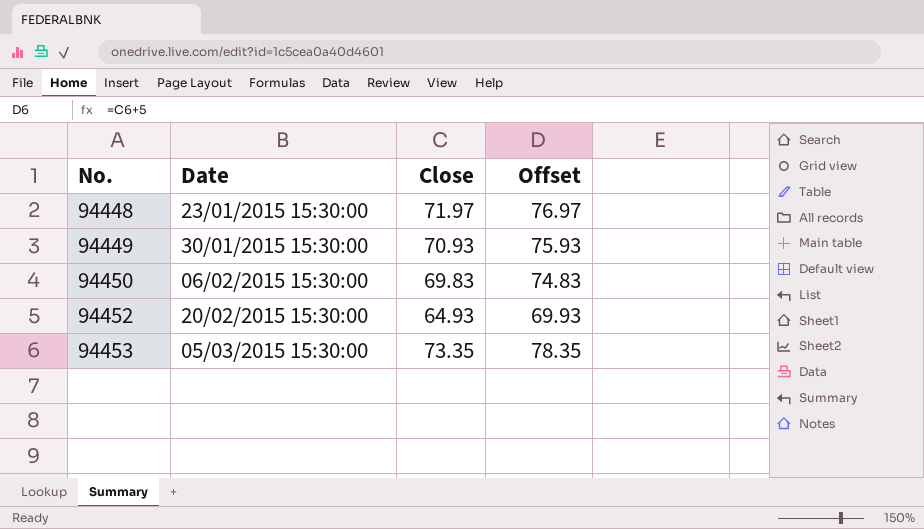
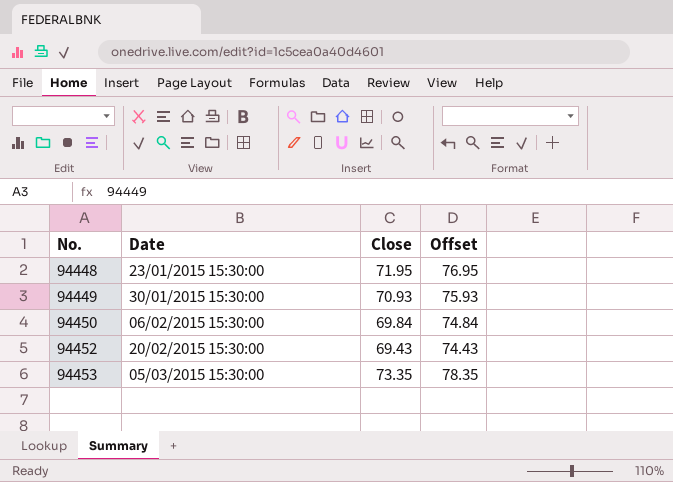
94448 | Close: 71.97 -> 71.95
94448 | Offset: 76.97 -> 76.95
94450 | Close: 69.83 -> 69.84
94450 | Offset: 74.83 -> 74.84
94452 | Close: 64.93 -> 69.43
94452 | Offset: 69.93 -> 74.43

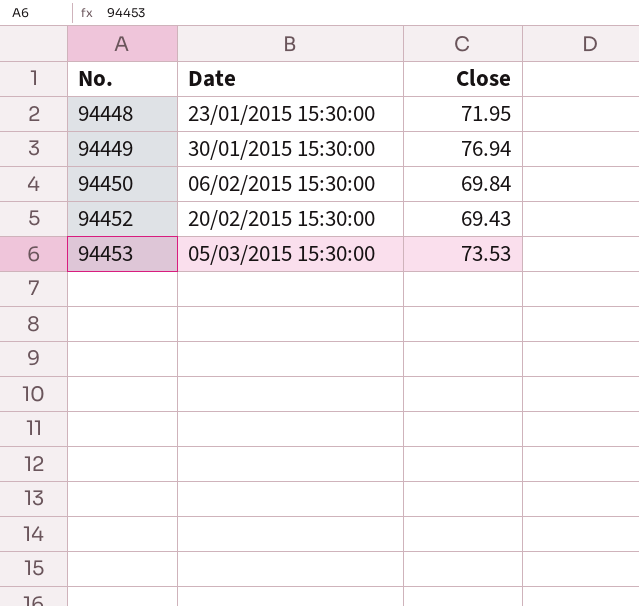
column Offset | formula: [Close] + 5 -> none
94449 | Close: 70.93 -> 76.94
94453 | Close: 73.35 -> 73.53

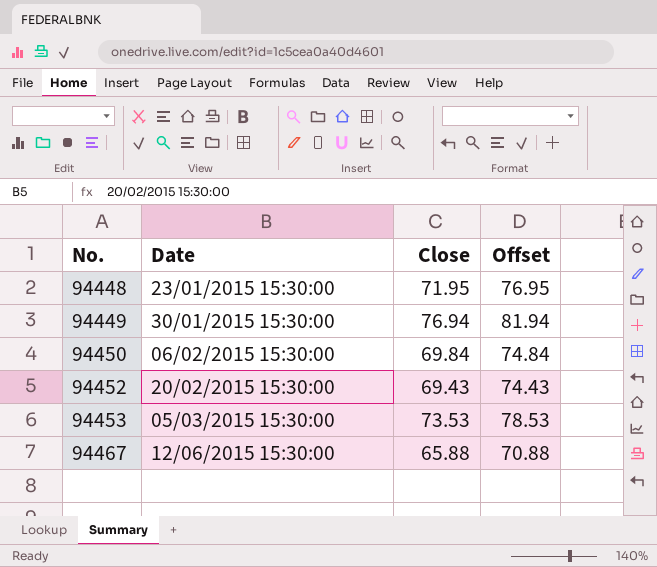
column Offset | formula: none -> [Close] + 5
row 94467: none -> 12/06/2015 15:30:00 | 65.88 | 70.88

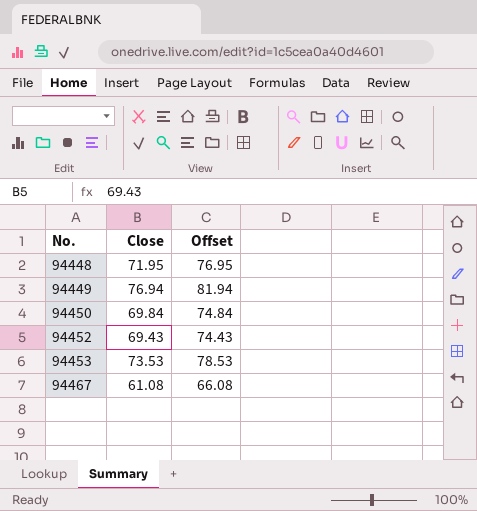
column Date | position: 2 -> none
94467 | Close: 65.88 -> 61.08
94467 | Offset: 70.88 -> 66.08

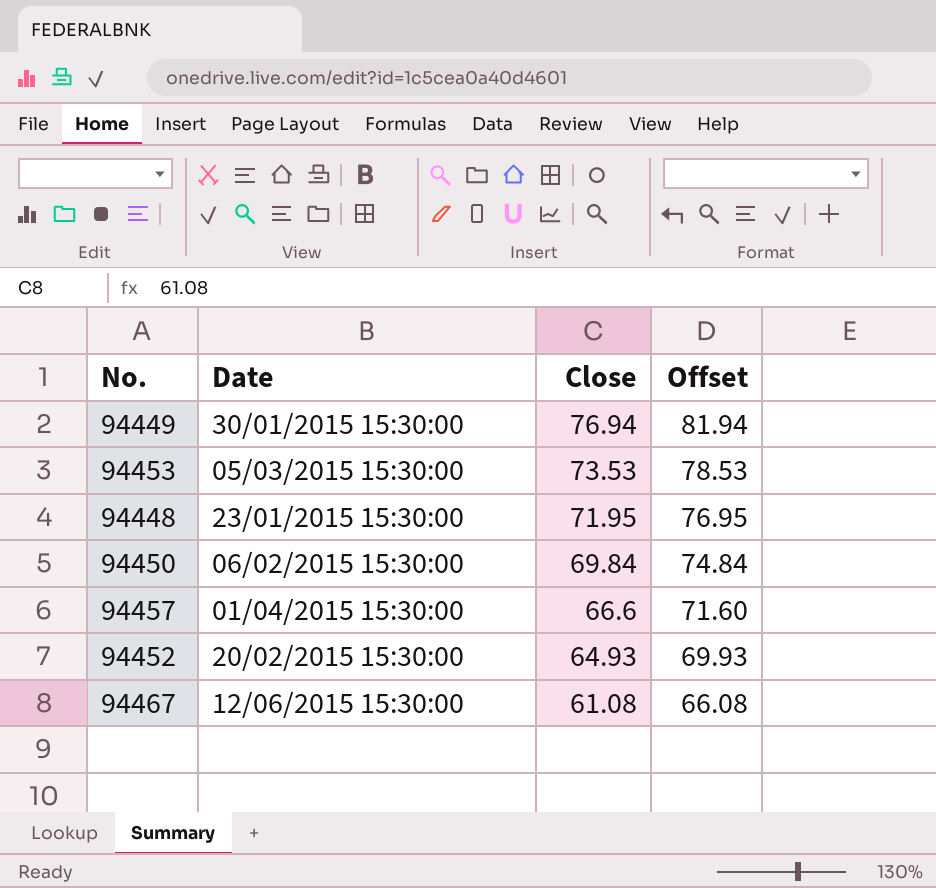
row order: No. ascending -> Close descending
column Date | position: none -> 2
row 94457: none -> 01/04/2015 15:30:00 | 66.6 | 71.60
94452 | Close: 69.43 -> 64.93
94452 | Offset: 74.43 -> 69.93

